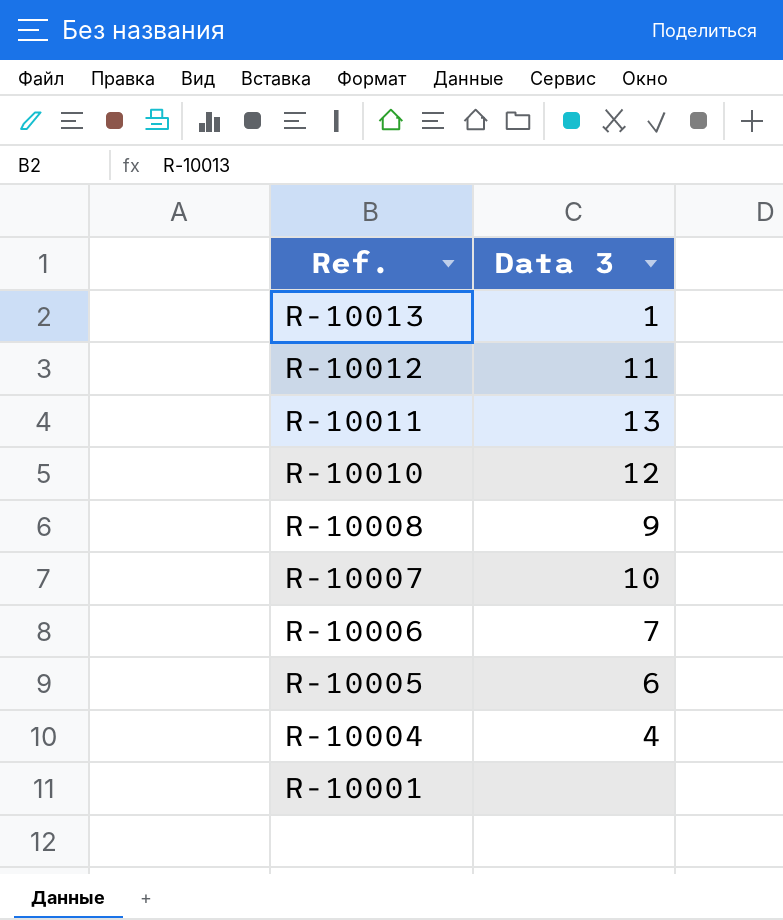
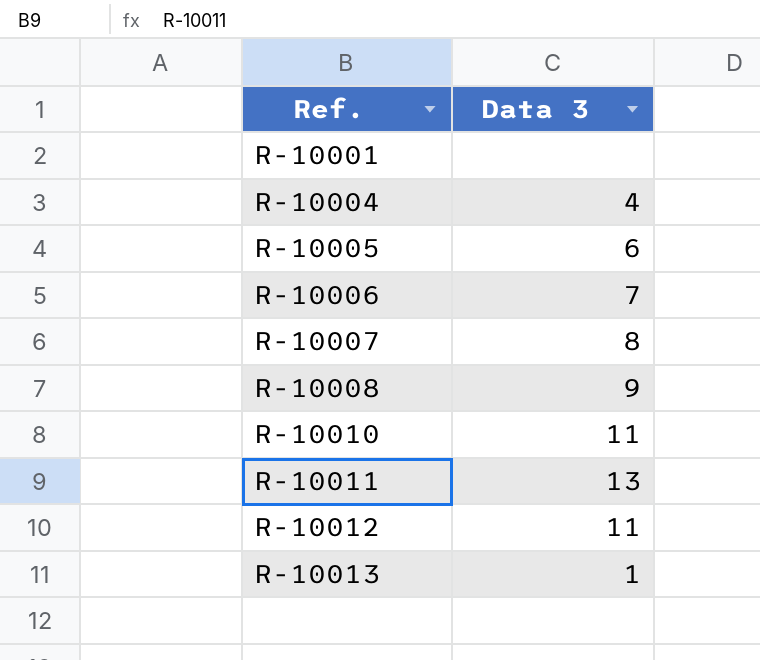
row order: Ref. descending -> Ref. ascending
R-10007 | Data 3: 10 -> 8
R-10010 | Data 3: 12 -> 11

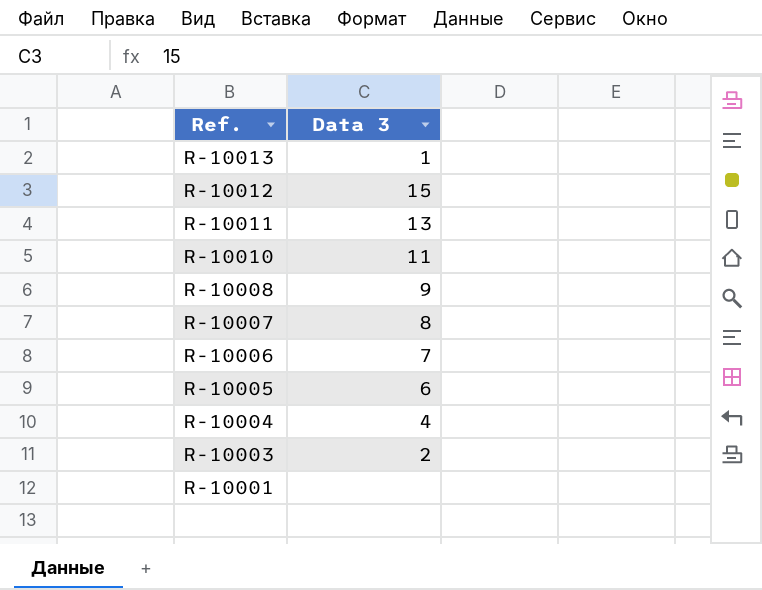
row order: Ref. ascending -> Ref. descending
R-10012 | Data 3: 11 -> 15
row R-10003: none -> 2

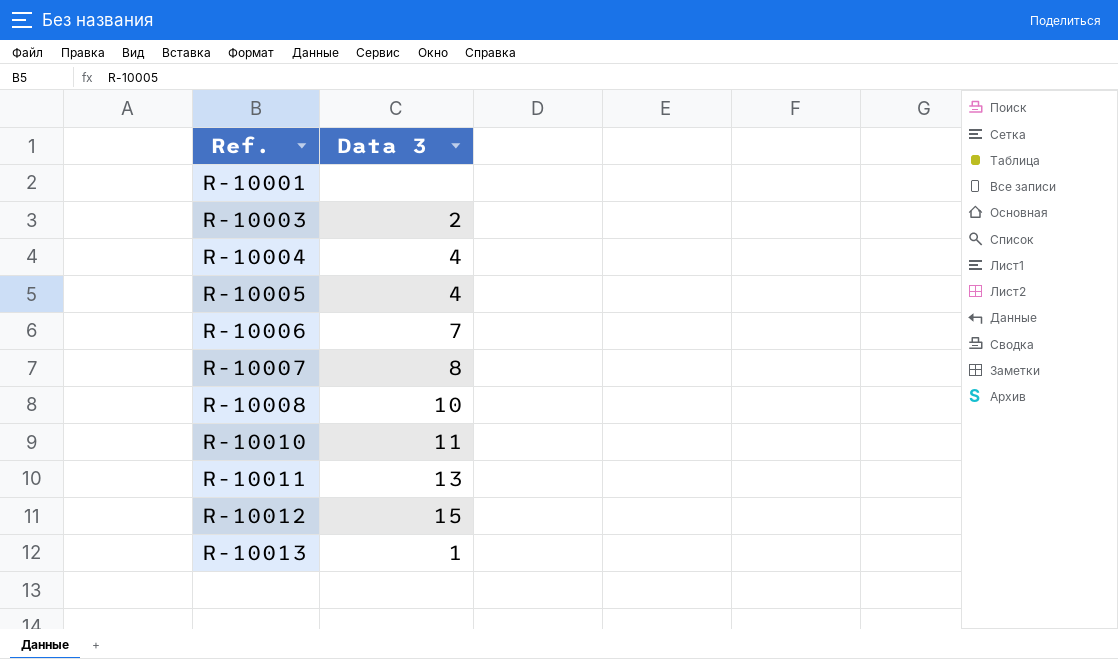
row order: Ref. descending -> Ref. ascending
R-10005 | Data 3: 6 -> 4
R-10008 | Data 3: 9 -> 10

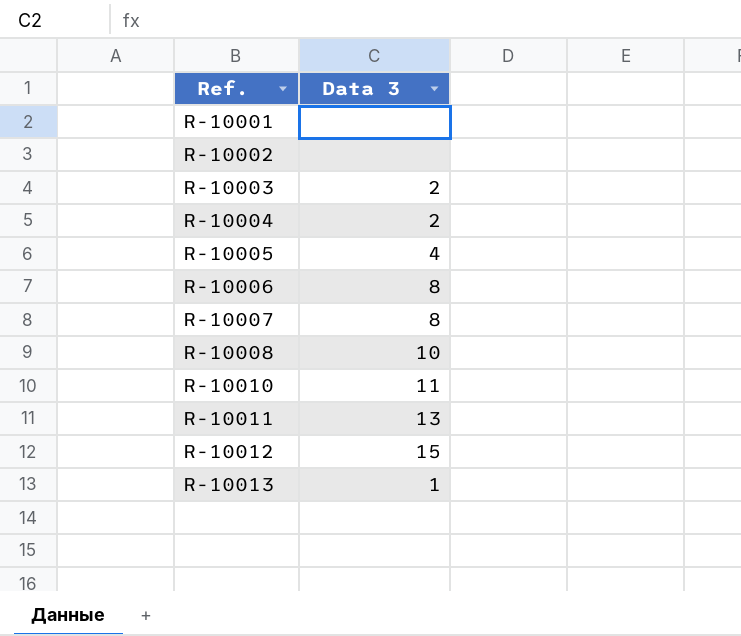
row R-10002: none -> none
R-10004 | Data 3: 4 -> 2
R-10006 | Data 3: 7 -> 8

